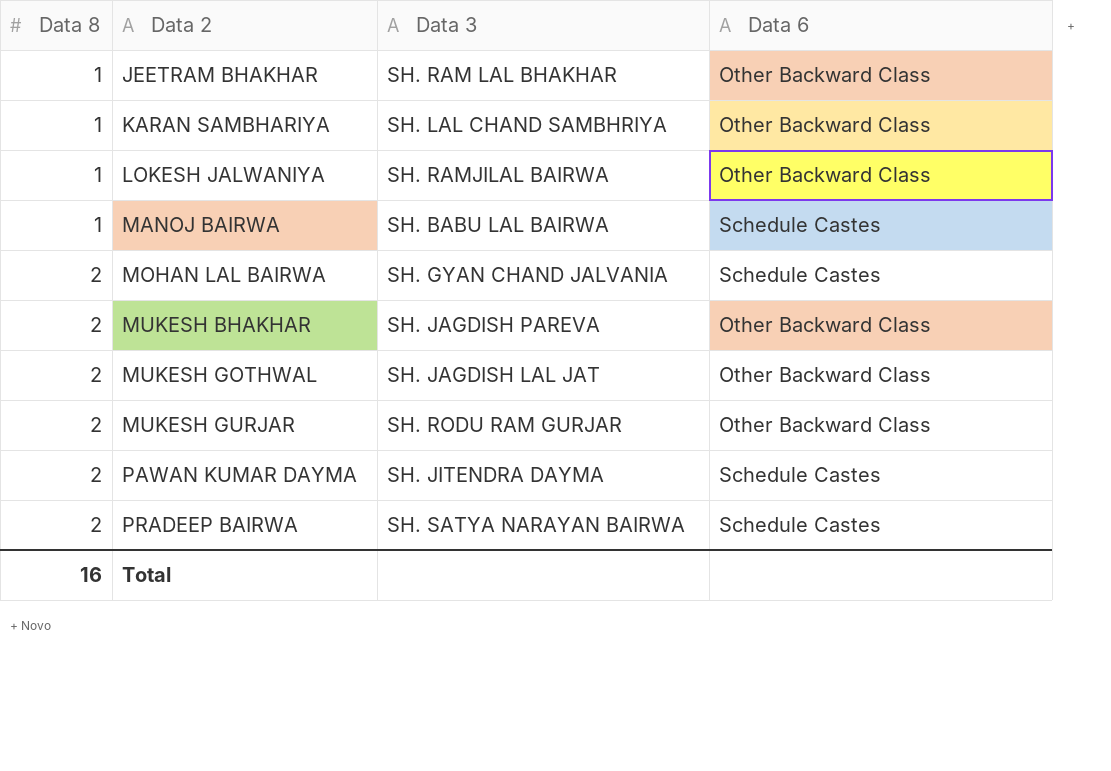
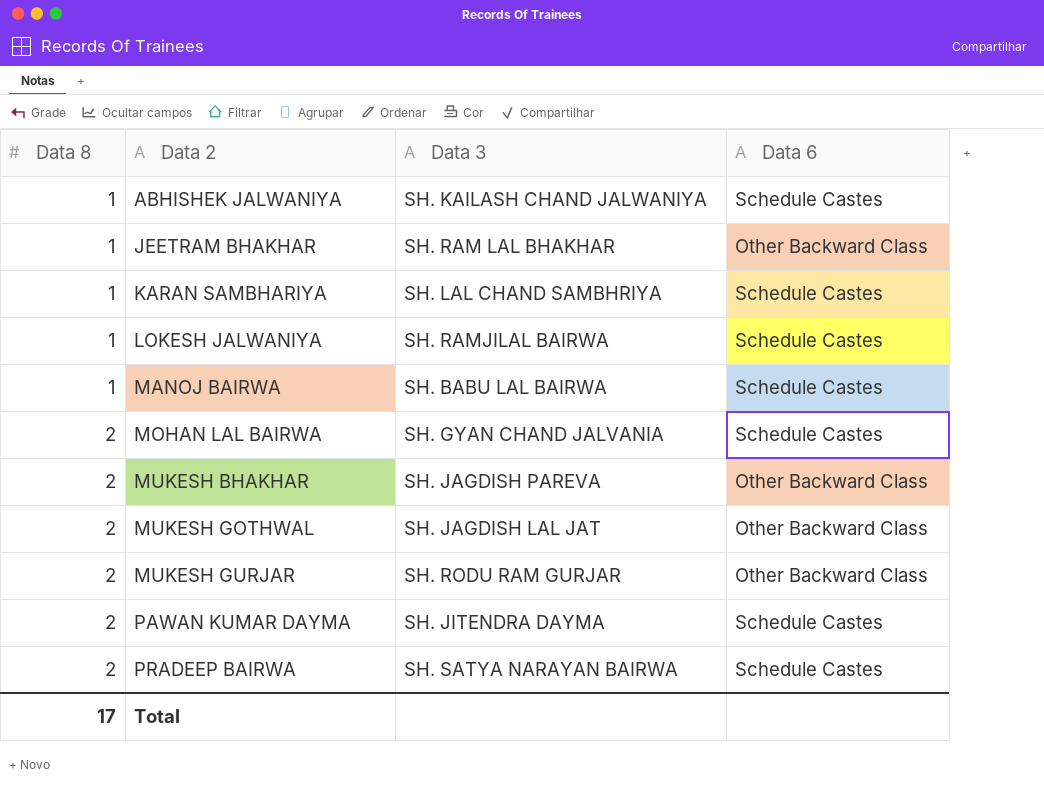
row ABHISHEK JALWANIYA: none -> 1 | SH. KAILASH CHAND JALWANIYA | Schedule Castes
KARAN SAMBHARIYA | Data 6: Other Backward Class -> Schedule Castes
LOKESH JALWANIYA | Data 6: Other Backward Class -> Schedule Castes
Total | Data 8: 16 -> 17

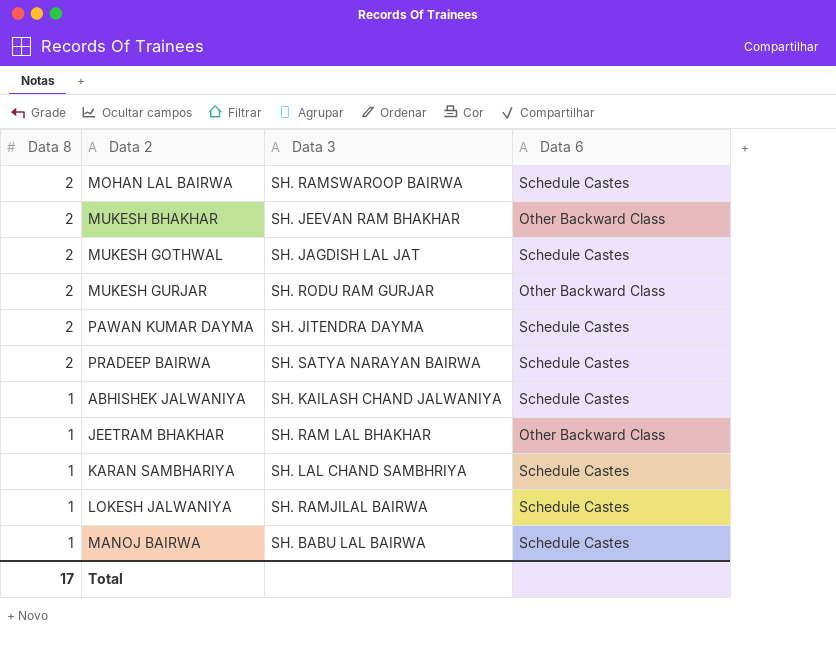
row order: Data 8 ascending -> Data 8 descending
MOHAN LAL BAIRWA | Data 3: SH. GYAN CHAND JALVANIA -> SH. RAMSWAROOP BAIRWA
MUKESH BHAKHAR | Data 3: SH. JAGDISH PAREVA -> SH. JEEVAN RAM BHAKHAR
MUKESH GOTHWAL | Data 6: Other Backward Class -> Schedule Castes

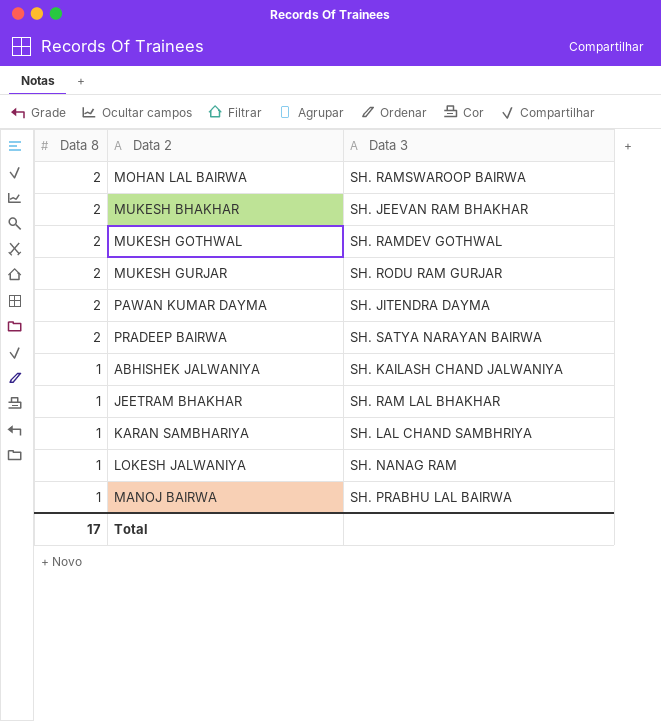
column Data 6 | position: 4 -> none
MUKESH GOTHWAL | Data 3: SH. JAGDISH LAL JAT -> SH. RAMDEV GOTHWAL
LOKESH JALWANIYA | Data 3: SH. RAMJILAL BAIRWA -> SH. NANAG RAM
MANOJ BAIRWA | Data 3: SH. BABU LAL BAIRWA -> SH. PRABHU LAL BAIRWA

